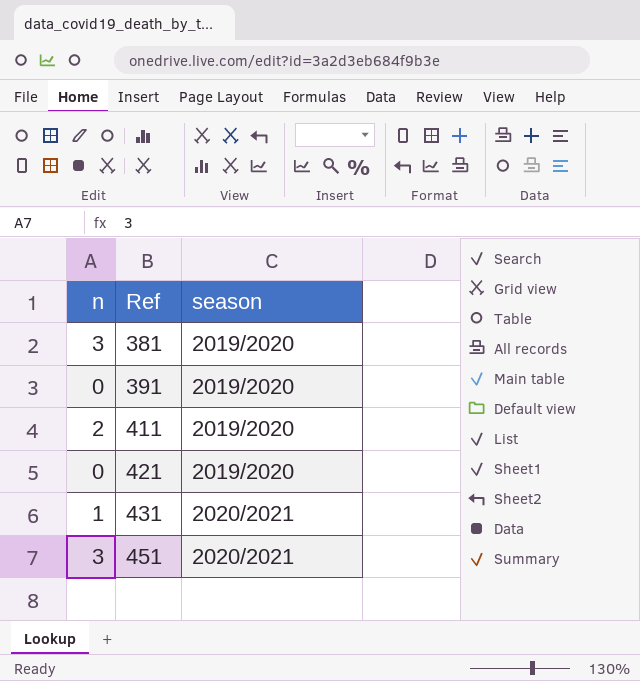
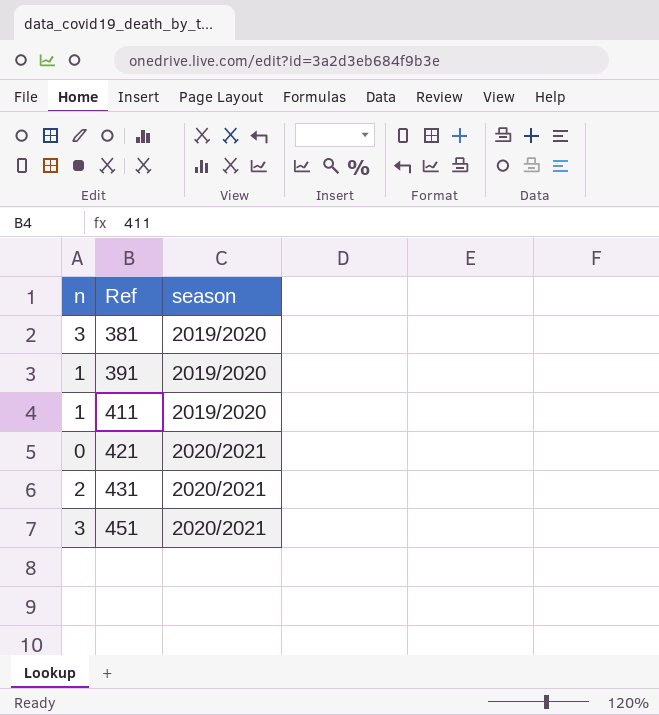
391 | n: 0 -> 1
411 | n: 2 -> 1
421 | season: 2019/2020 -> 2020/2021
431 | n: 1 -> 2

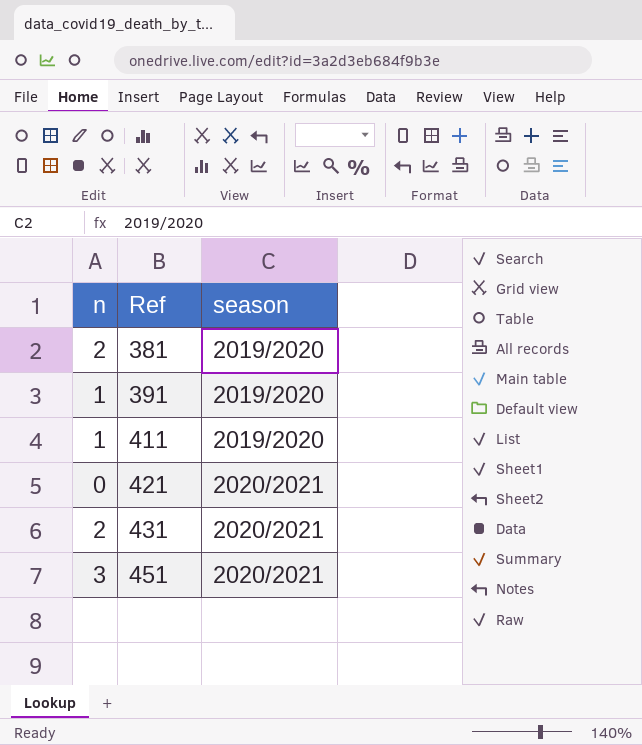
381 | n: 3 -> 2

